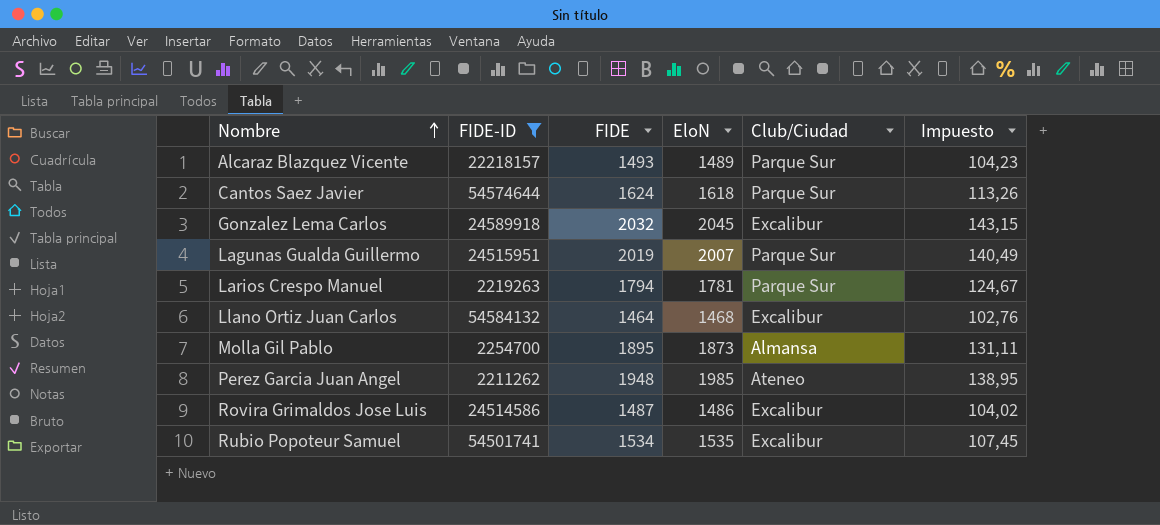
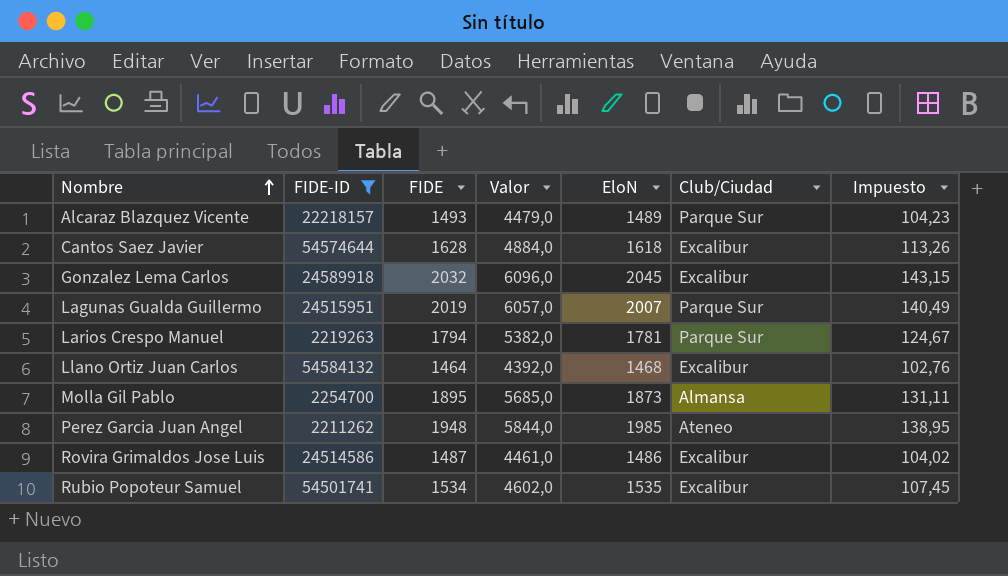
column Valor | formula: none -> [FIDE] * 3
Cantos Saez Javier | FIDE: 1624 -> 1628
Cantos Saez Javier | Club/Ciudad: Parque Sur -> Excalibur

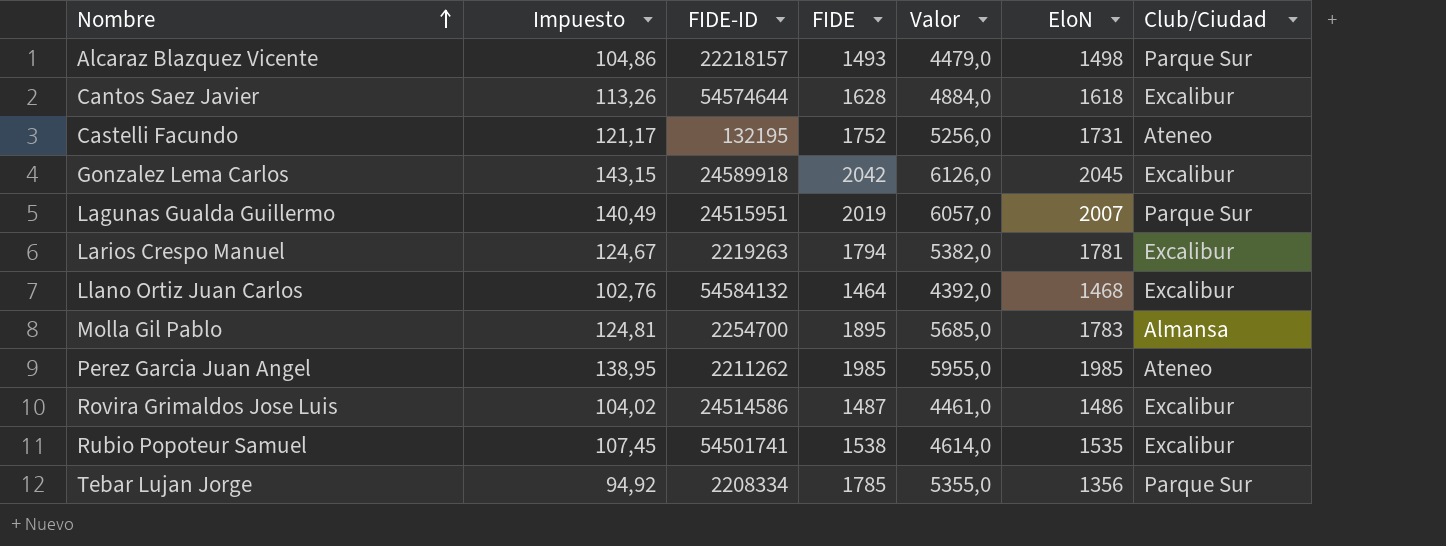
filter: FIDE-ID >= 2211262 -> none
column Impuesto | position: 7 -> 2
Alcaraz Blazquez Vicente | Impuesto: 104,23 -> 104,86
Alcaraz Blazquez Vicente | EloN: 1489 -> 1498
Gonzalez Lema Carlos | FIDE: 2032 -> 2042
Gonzalez Lema Carlos | Valor: 6096,0 -> 6126,0
Larios Crespo Manuel | Club/Ciudad: Parque Sur -> Excalibur
Molla Gil Pablo | Impuesto: 131,11 -> 124,81
Molla Gil Pablo | EloN: 1873 -> 1783
Perez Garcia Juan Angel | FIDE: 1948 -> 1985
Perez Garcia Juan Angel | Valor: 5844,0 -> 5955,0
Rubio Popoteur Samuel | FIDE: 1534 -> 1538
Rubio Popoteur Samuel | Valor: 4602,0 -> 4614,0

